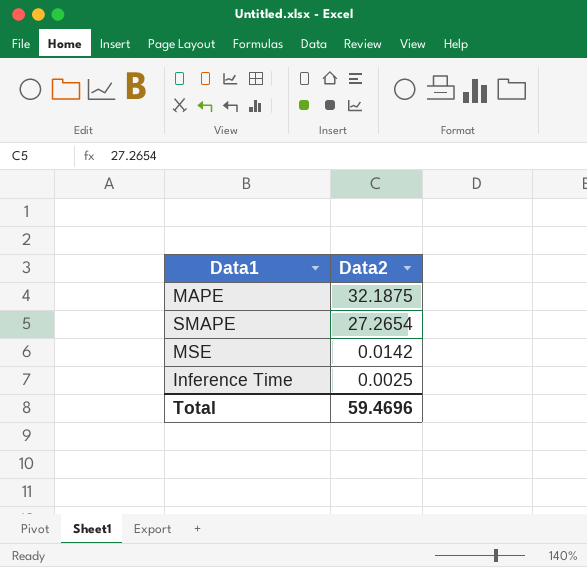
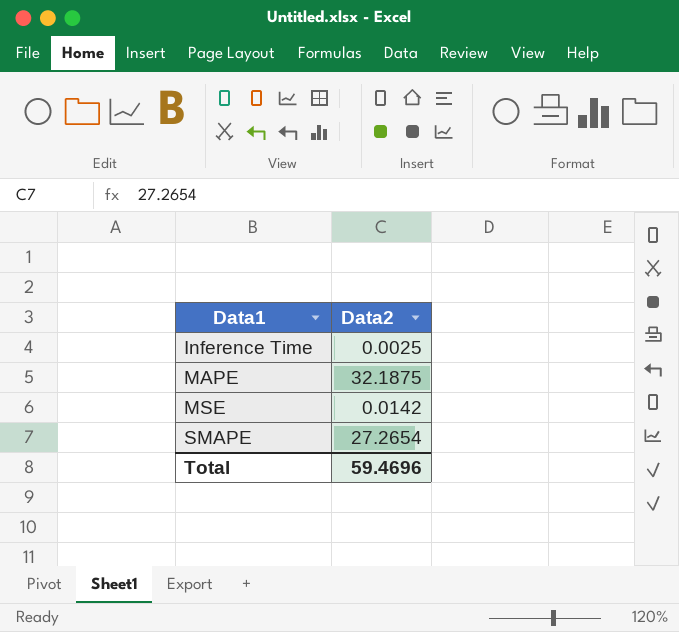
row order: Data2 descending -> Data1 ascending

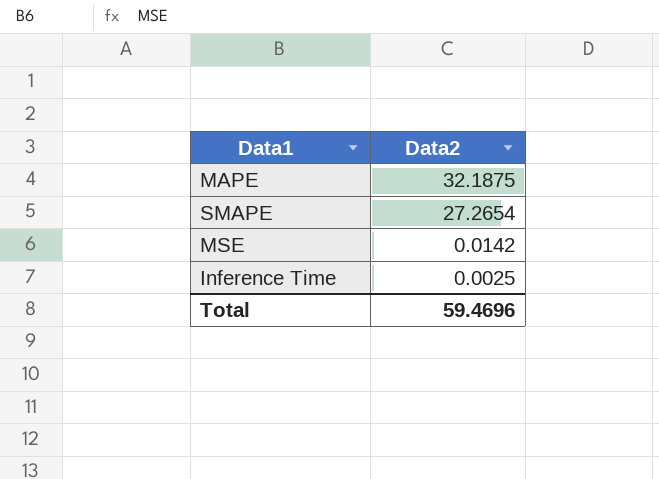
row order: Data1 ascending -> Data2 descending

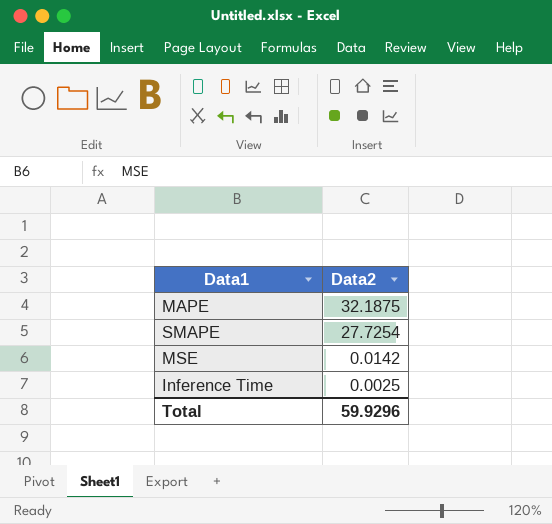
SMAPE | Data2: 27.2654 -> 27.7254
Total | Data2: 59.4696 -> 59.9296

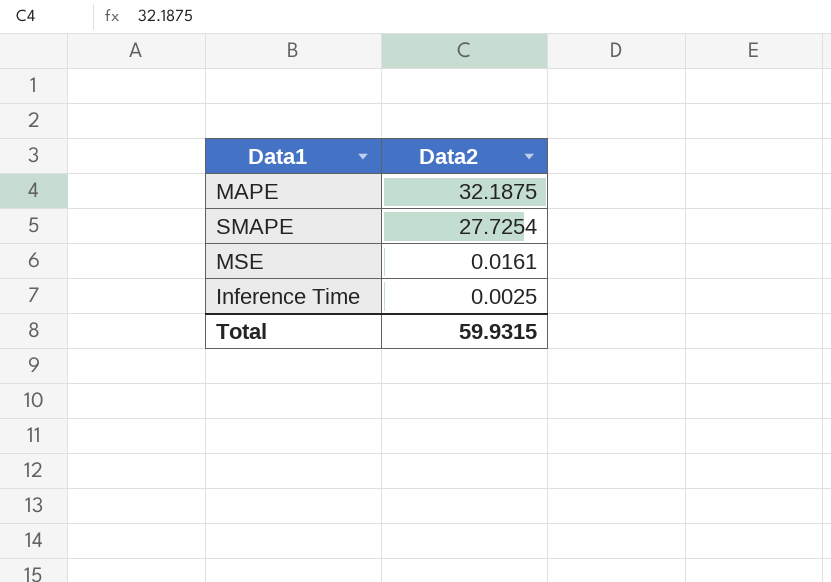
MSE | Data2: 0.0142 -> 0.0161
Total | Data2: 59.9296 -> 59.9315

